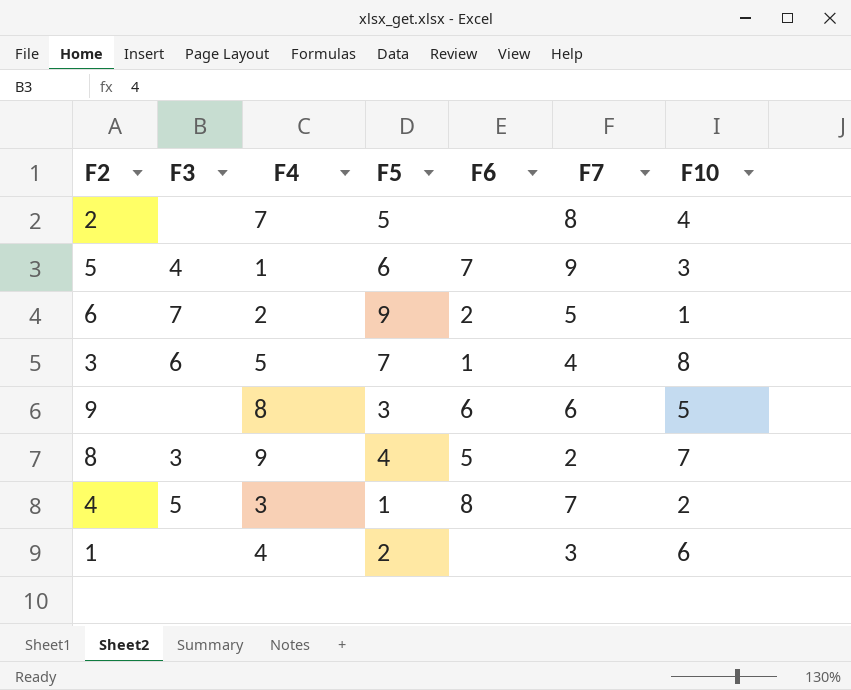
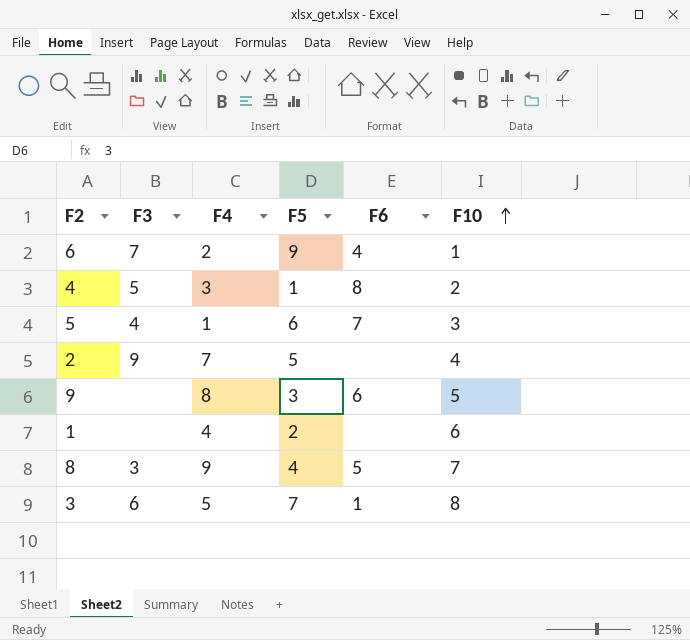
row order: none -> F10 ascending
column F7 | position: 6 -> none
6 | F6: 2 -> 4
2 | F3: none -> 9

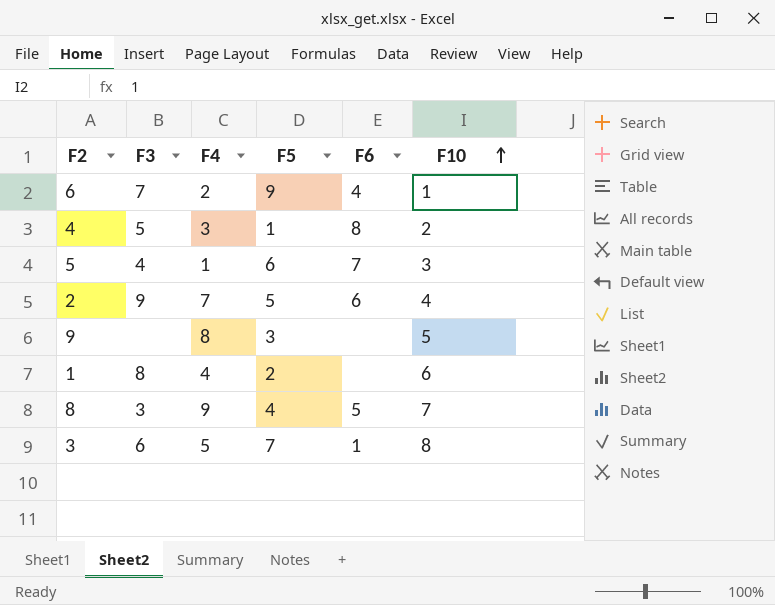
2 | F6: none -> 6
9 | F6: 6 -> none
1 | F3: none -> 8

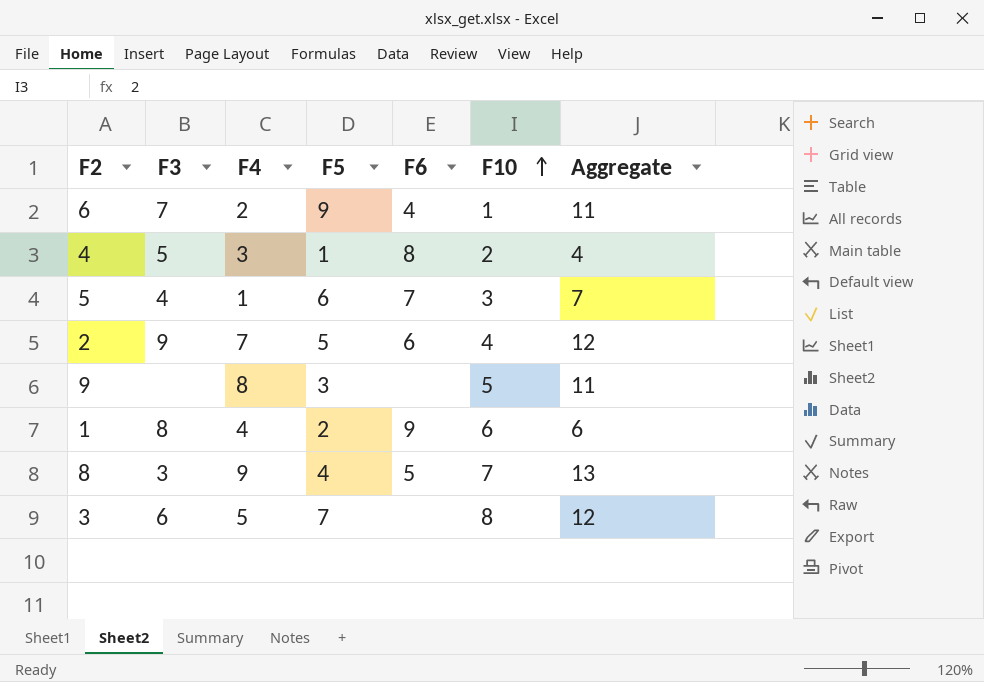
column Aggregate | formula: none -> [F4] + [F5]
1 | F6: none -> 9
3 | F6: 1 -> none

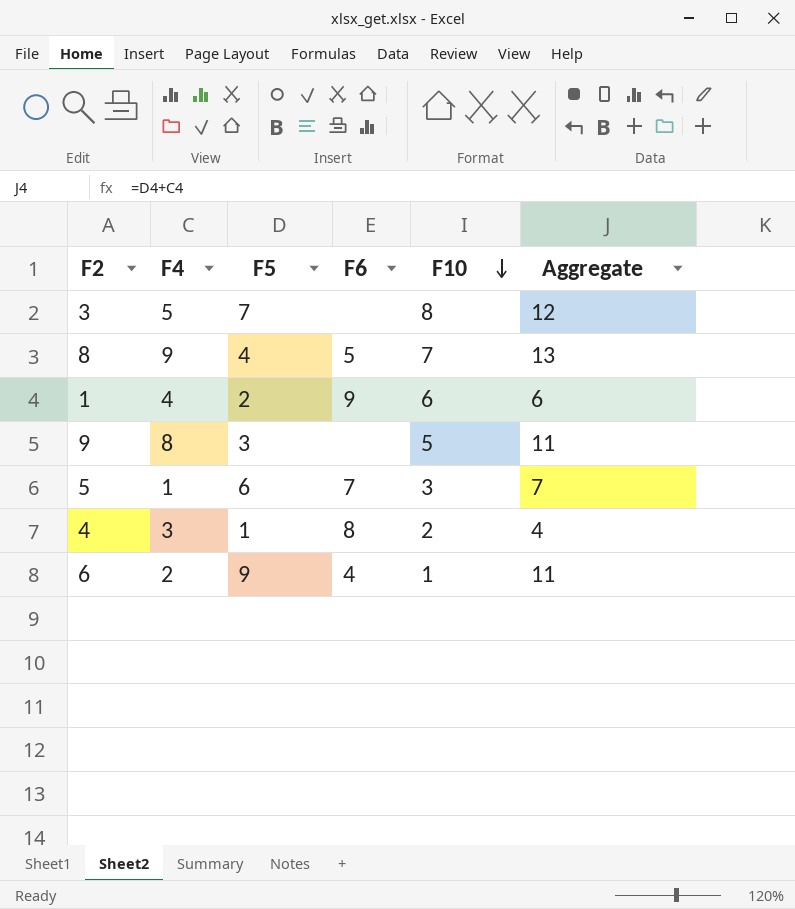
row order: F10 ascending -> F10 descending
column F3 | position: 2 -> none
row 2: 9 | 7 | 5 | 6 | 4 | 12 -> none

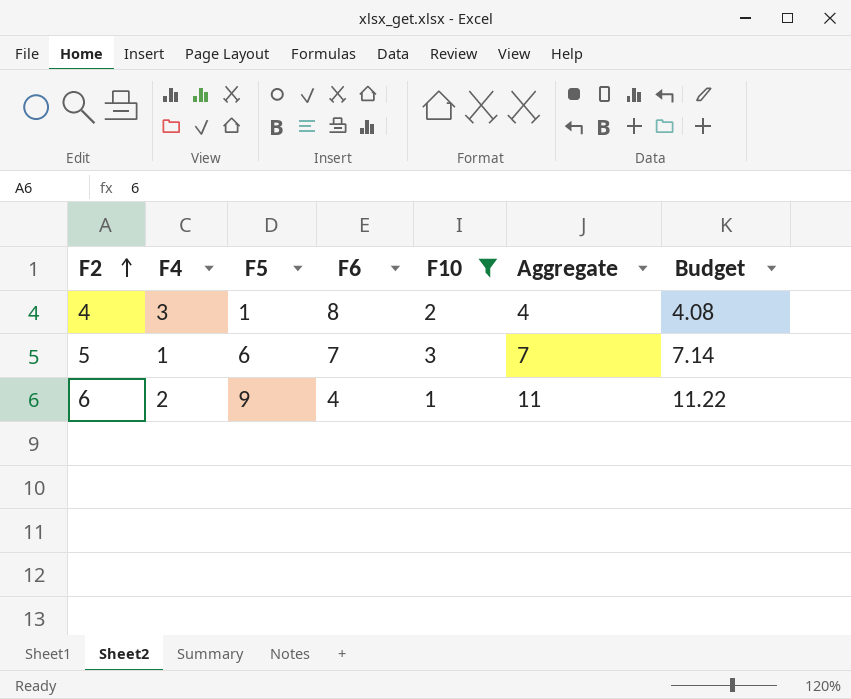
filter: none -> F10 <= 3
row order: F10 descending -> F2 ascending
column Budget | formula: none -> [Aggregate] * 1.02

